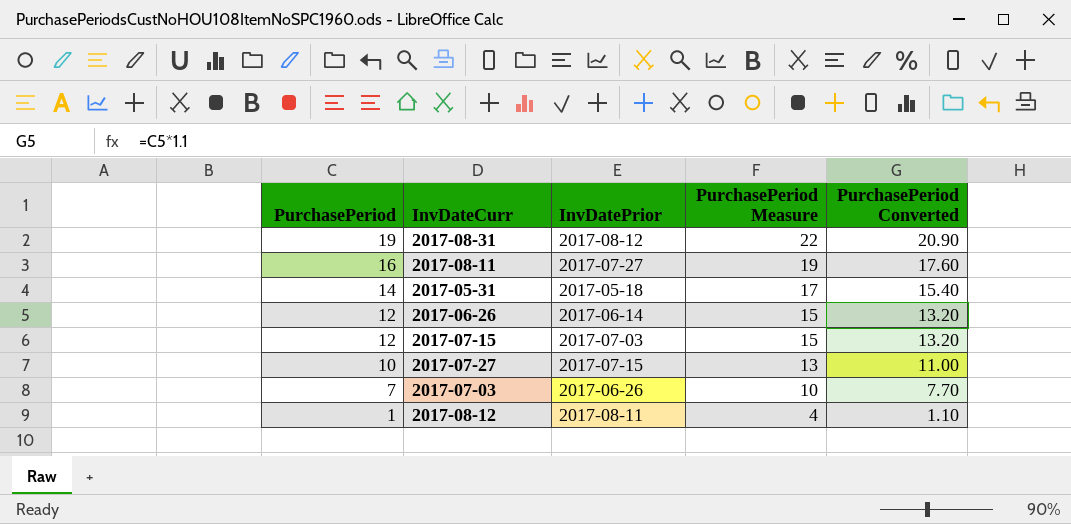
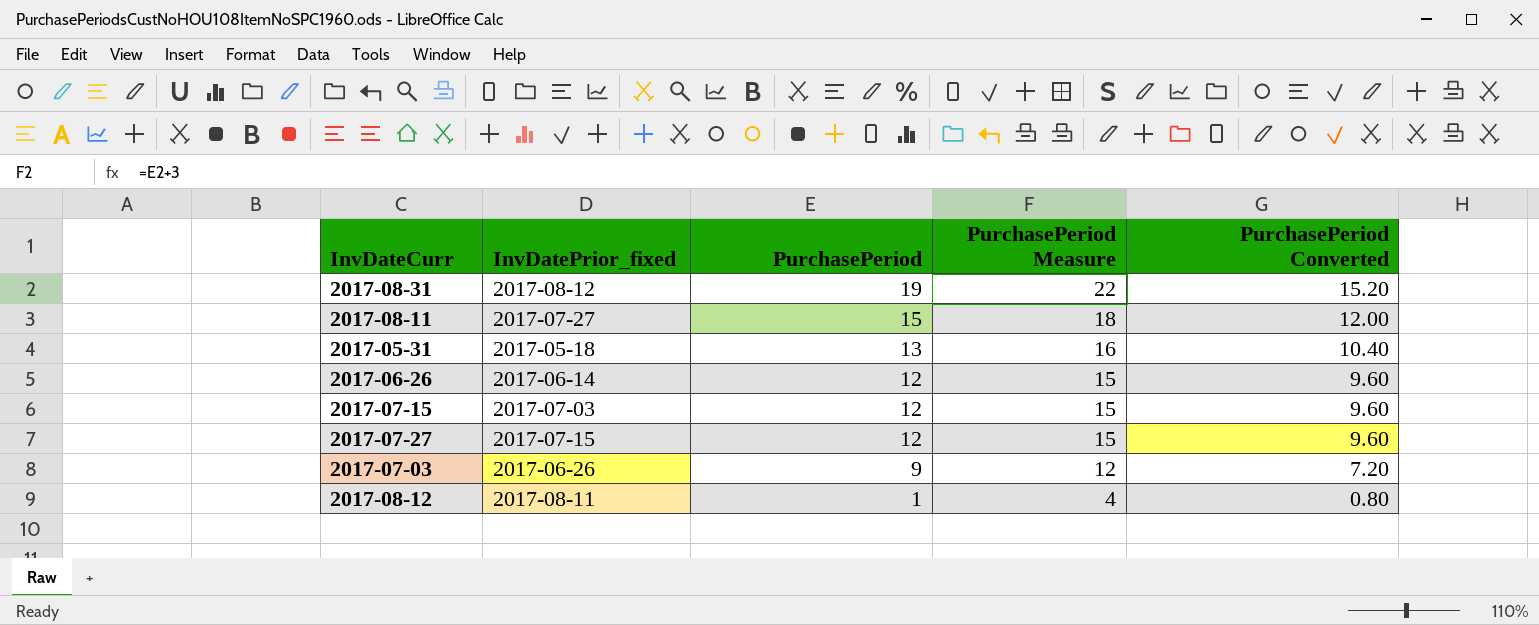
column name: InvDatePrior -> InvDatePrior_fixed
column PurchasePeriod | position: 1 -> 3
column PurchasePeriod Converted | formula: [PurchasePeriod] * 1.1 -> [PurchasePeriod] * 0.8
2017-08-11 | PurchasePeriod: 16 -> 15
2017-08-11 | PurchasePeriod Measure: 19 -> 18
2017-05-31 | PurchasePeriod: 14 -> 13
2017-05-31 | PurchasePeriod Measure: 17 -> 16
2017-07-27 | PurchasePeriod: 10 -> 12
2017-07-27 | PurchasePeriod Measure: 13 -> 15
2017-07-03 | PurchasePeriod: 7 -> 9
2017-07-03 | PurchasePeriod Measure: 10 -> 12

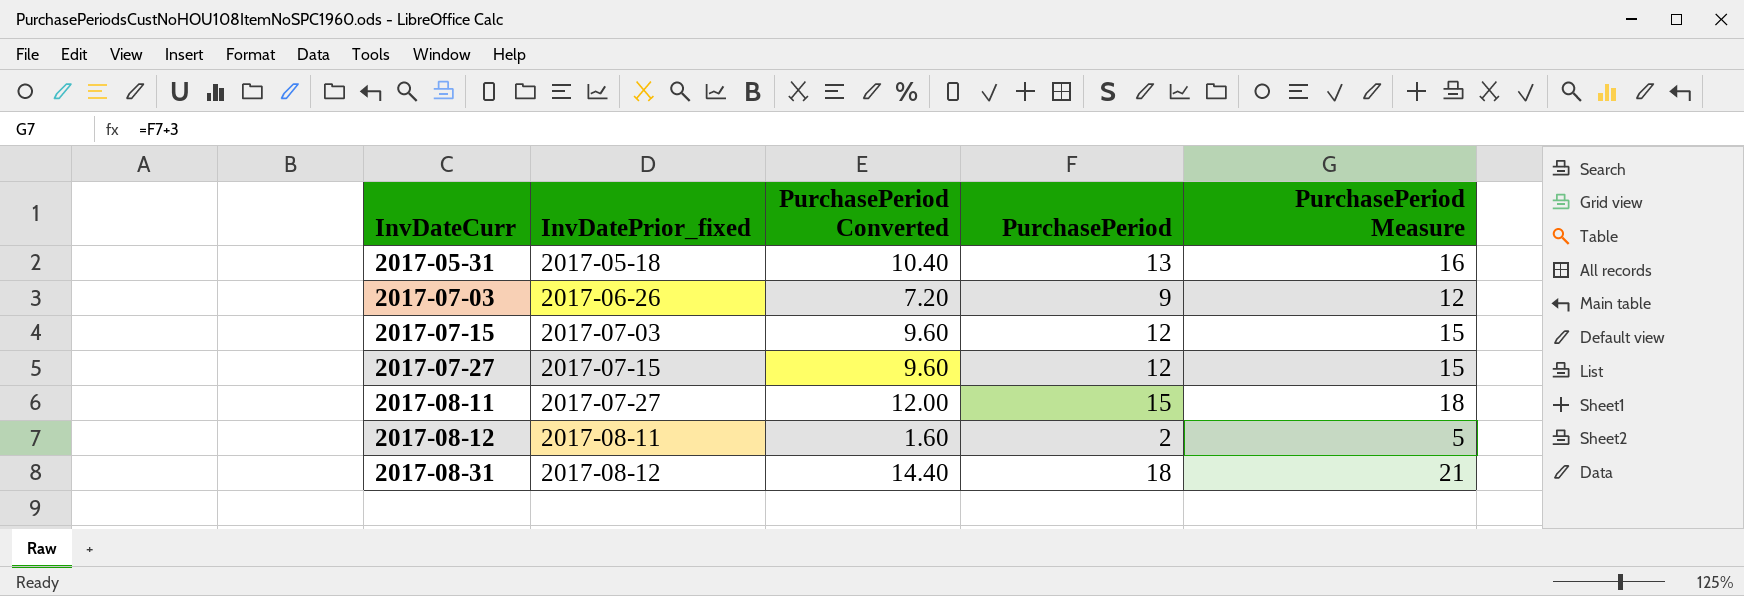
row order: PurchasePeriod descending -> InvDateCurr ascending
column PurchasePeriod Converted | position: 5 -> 3
row 2017-06-26: 2017-06-14 | 12 | 15 | 9.60 -> none
2017-08-12 | PurchasePeriod Converted: 0.80 -> 1.60
2017-08-12 | PurchasePeriod: 1 -> 2
2017-08-12 | PurchasePeriod Measure: 4 -> 5
2017-08-31 | PurchasePeriod Converted: 15.20 -> 14.40
2017-08-31 | PurchasePeriod: 19 -> 18
2017-08-31 | PurchasePeriod Measure: 22 -> 21

